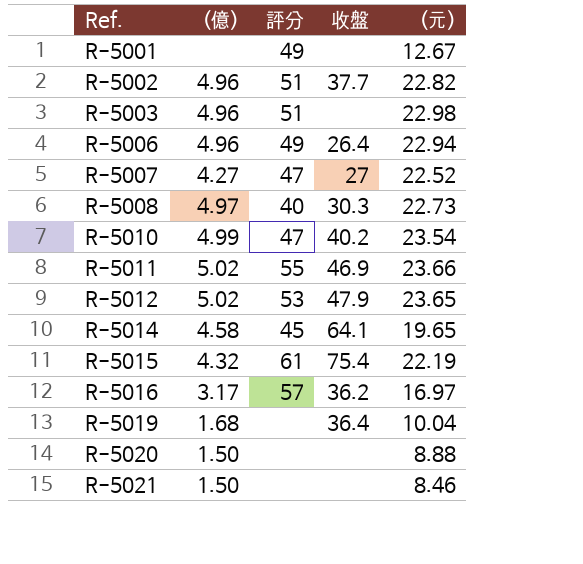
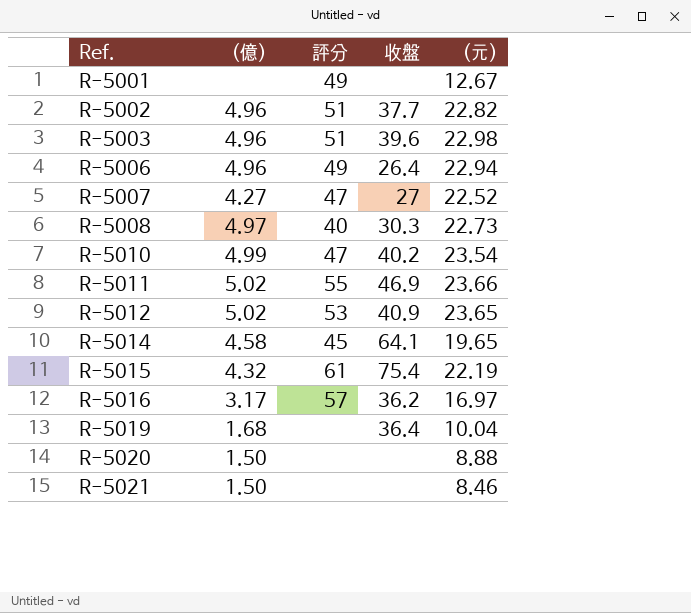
R-5003 | 收盤: none -> 39.6
R-5012 | 收盤: 47.9 -> 40.9

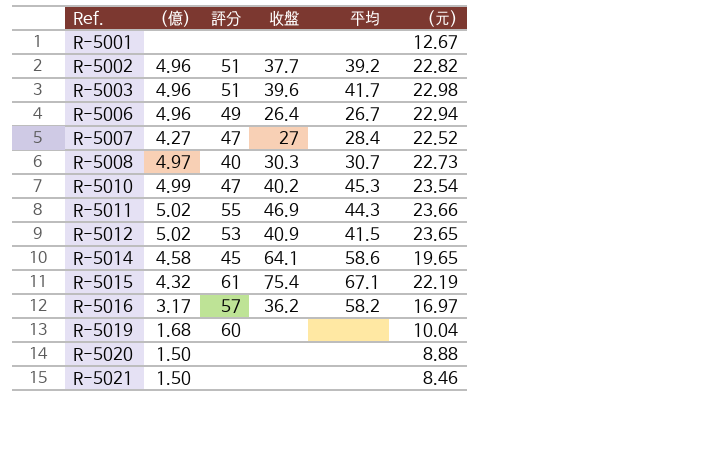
column 平均 | position: none -> 5
R-5001 | 評分: 49 -> none
R-5019 | 評分: none -> 60
R-5019 | 收盤: 36.4 -> none

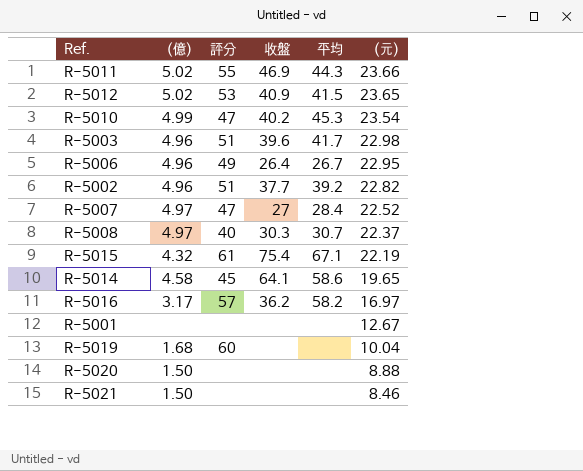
row order: Ref. ascending -> (元) descending
R-5006 | (元): 22.94 -> 22.95
R-5007 | (億): 4.27 -> 4.97
R-5008 | (元): 22.73 -> 22.37

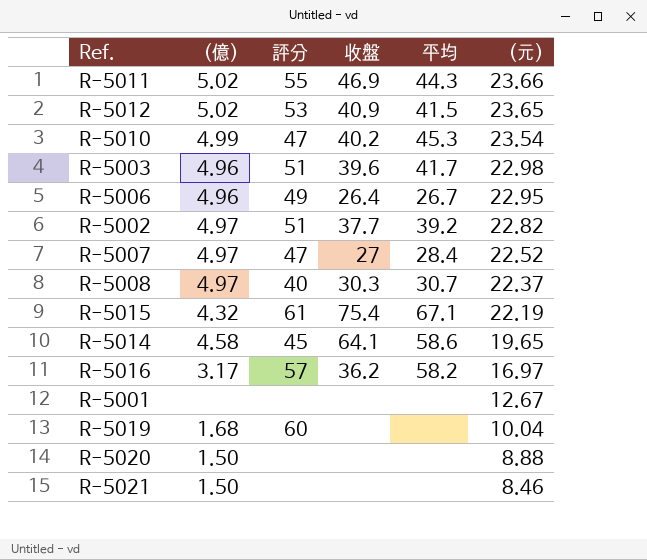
R-5002 | (億): 4.96 -> 4.97

